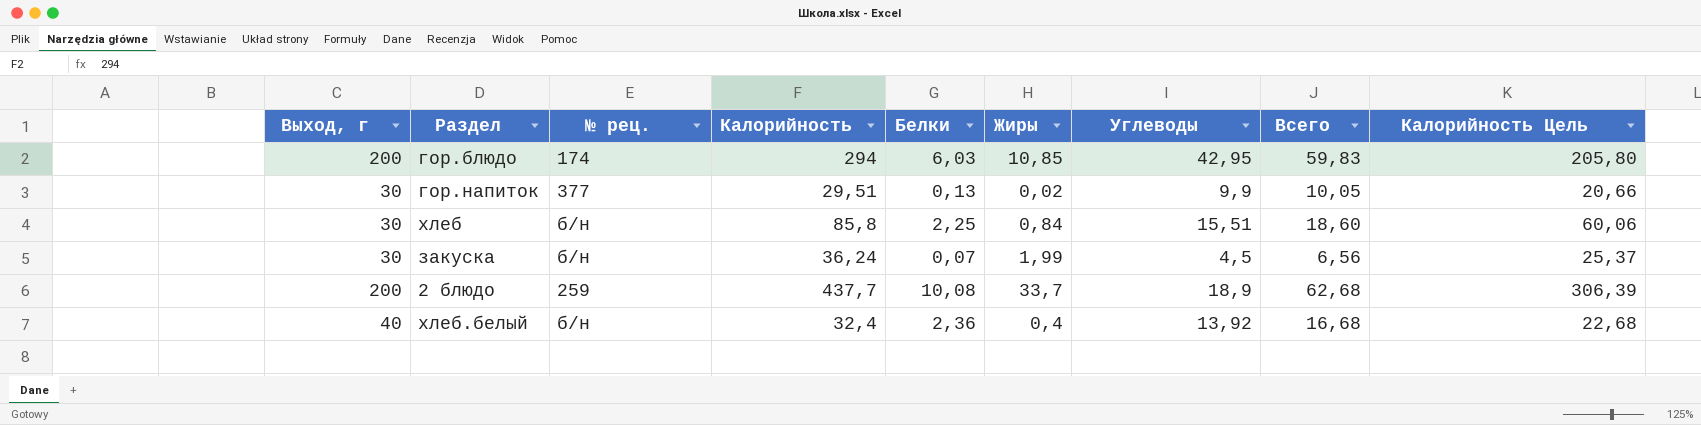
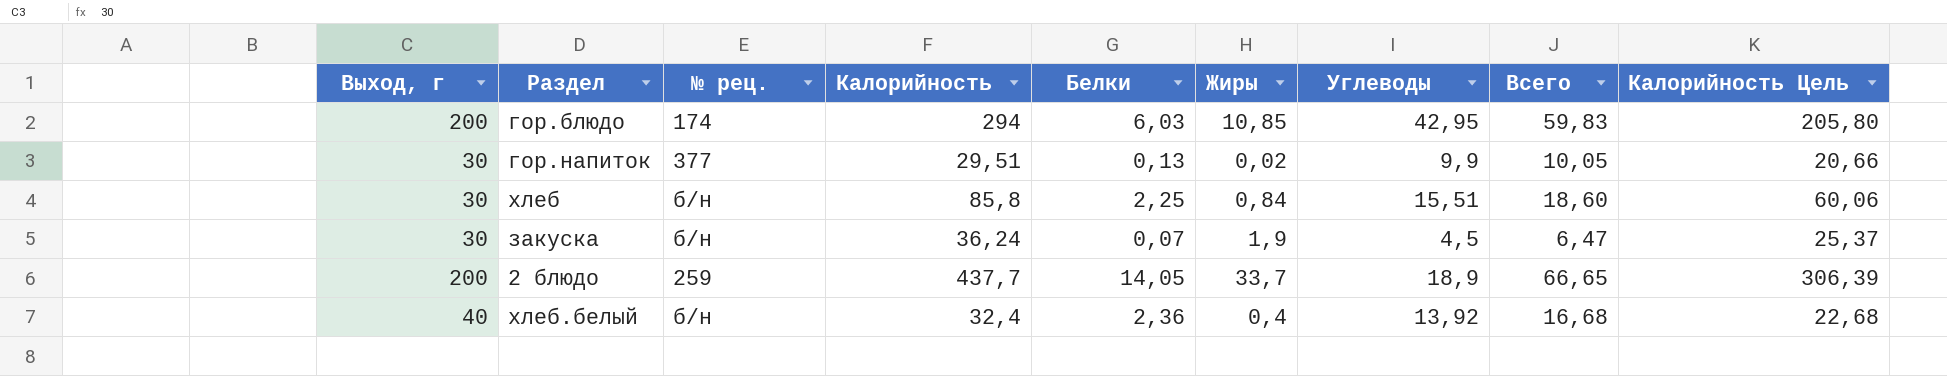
закуска | Жиры: 1,99 -> 1,9
закуска | Всего: 6,56 -> 6,47
2 блюдо | Белки: 10,08 -> 14,05
2 блюдо | Всего: 62,68 -> 66,65

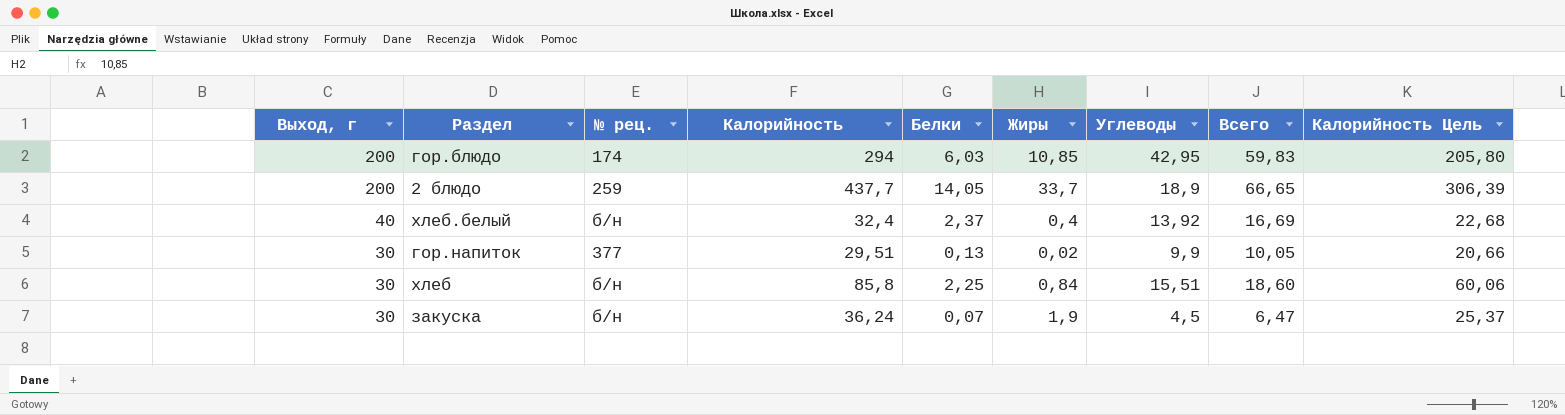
row order: none -> Выход, г descending
хлеб.белый | Белки: 2,36 -> 2,37
хлеб.белый | Всего: 16,68 -> 16,69

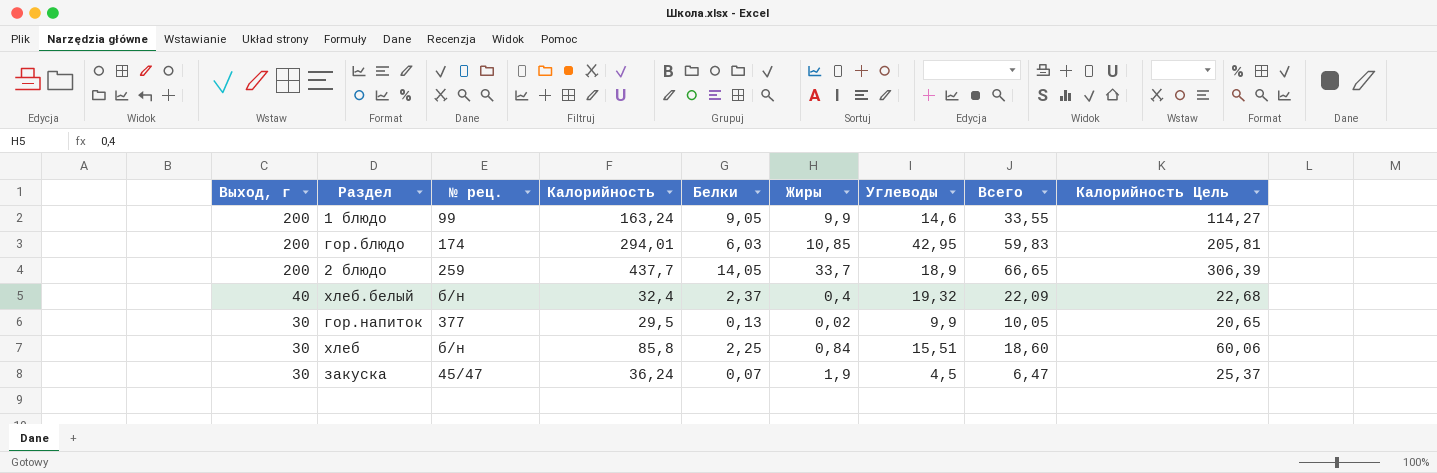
row 1 блюдо: none -> 200 | 99 | 163,24 | 9,05 | 9,9 | 14,6 | 33,55 | 114,27
гор.блюдо | Калорийность: 294 -> 294,01
гор.блюдо | Калорийность Цель: 205,80 -> 205,81
хлеб.белый | Углеводы: 13,92 -> 19,32
хлеб.белый | Всего: 16,69 -> 22,09
гор.напиток | Калорийность: 29,51 -> 29,5
гор.напиток | Калорийность Цель: 20,66 -> 20,65
закуска | № рец.: б/н -> 45/47

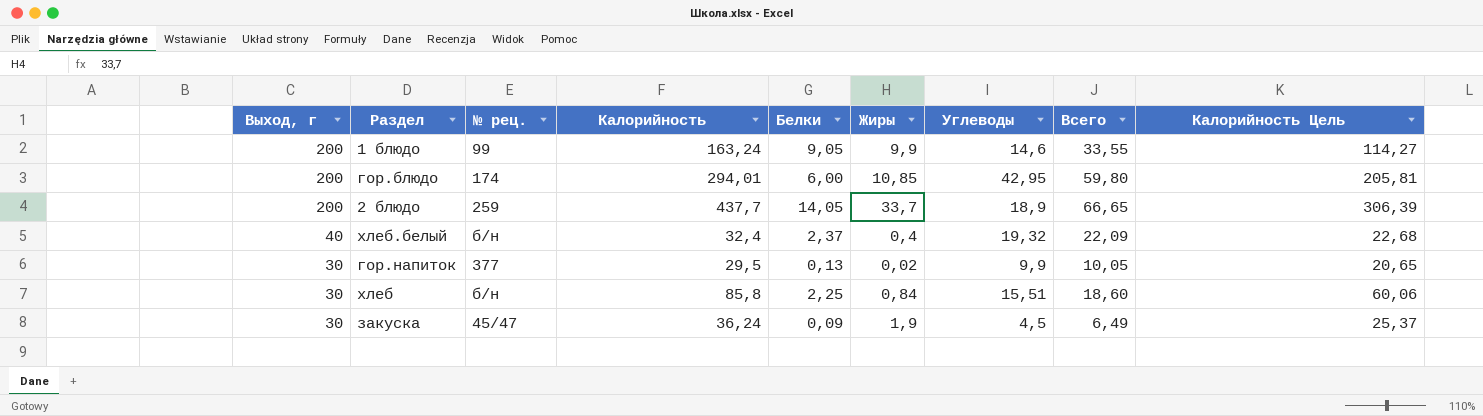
гор.блюдо | Белки: 6,03 -> 6,00
гор.блюдо | Всего: 59,83 -> 59,80
закуска | Белки: 0,07 -> 0,09
закуска | Всего: 6,47 -> 6,49

